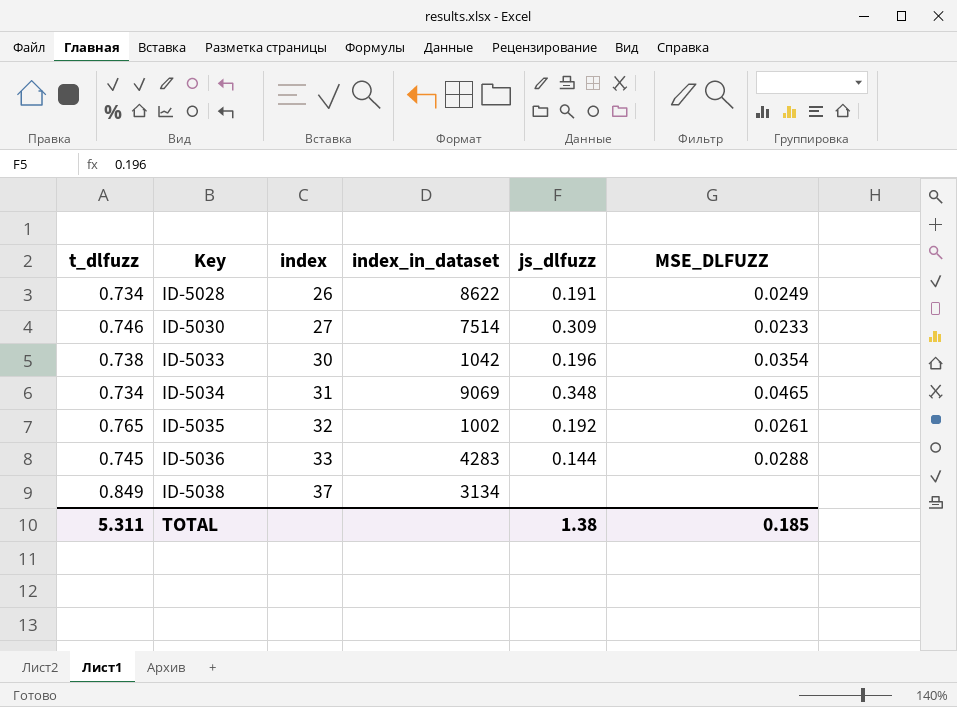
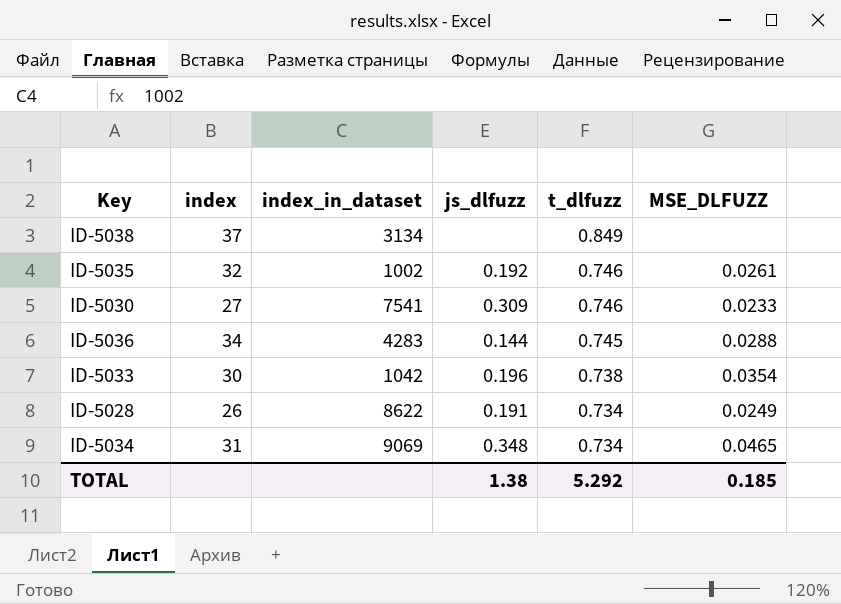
row order: Key ascending -> t_dlfuzz descending
column t_dlfuzz | position: 1 -> 5
ID-5035 | t_dlfuzz: 0.765 -> 0.746
ID-5030 | index_in_dataset: 7514 -> 7541
ID-5036 | index: 33 -> 34
TOTAL | t_dlfuzz: 5.311 -> 5.292

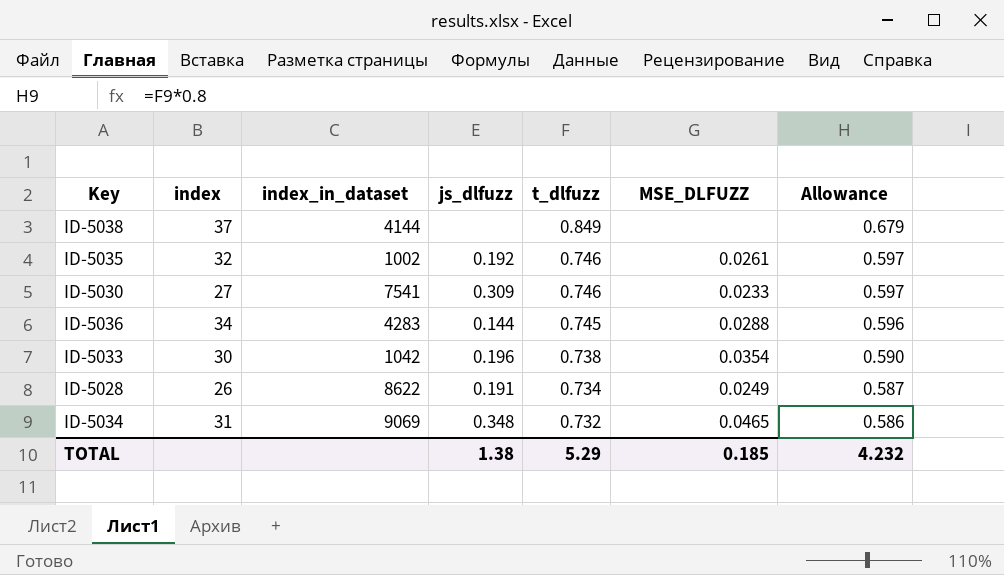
column Allowance | formula: none -> [t_dlfuzz] * 0.8
ID-5038 | index_in_dataset: 3134 -> 4144
ID-5034 | t_dlfuzz: 0.734 -> 0.732
TOTAL | t_dlfuzz: 5.292 -> 5.29

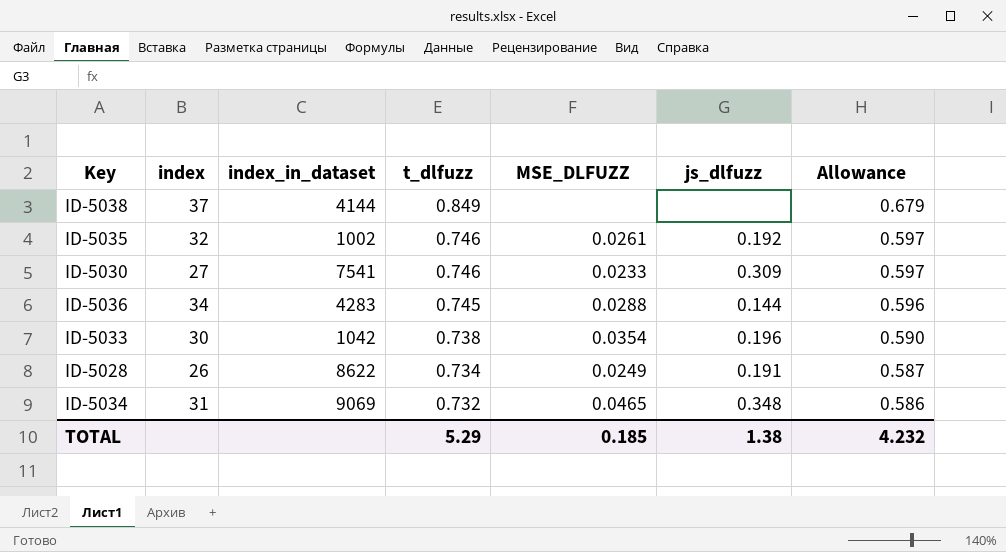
column js_dlfuzz | position: 4 -> 6

